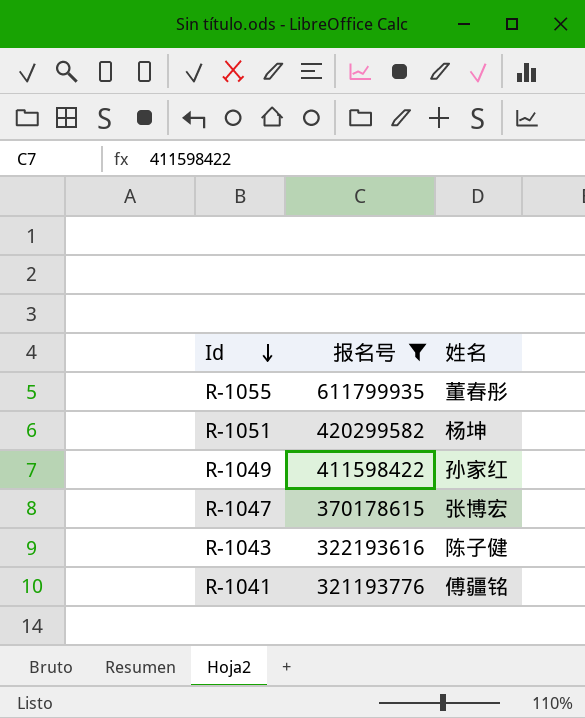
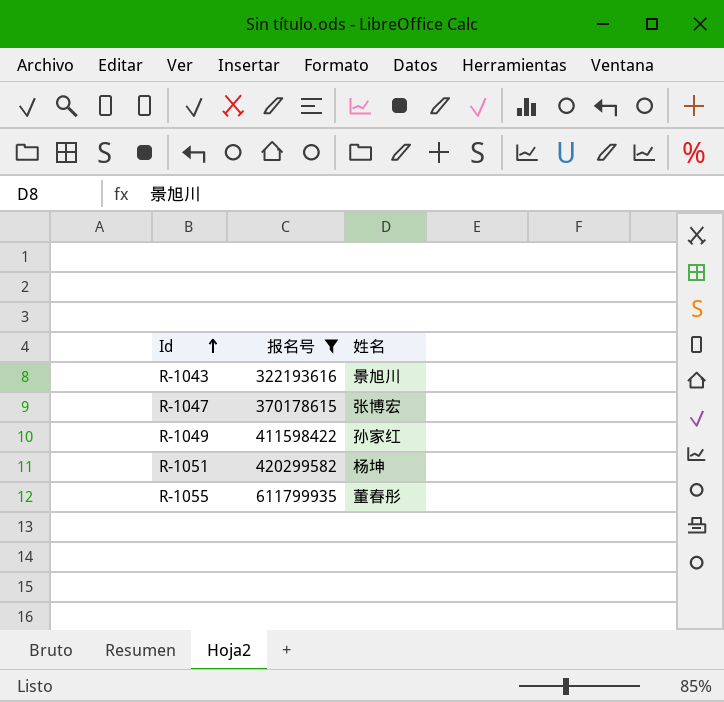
row order: Id descending -> Id ascending
row R-1041: 321193776 | 傅疆铭 -> none
R-1043 | 姓名: 陈子健 -> 景旭川

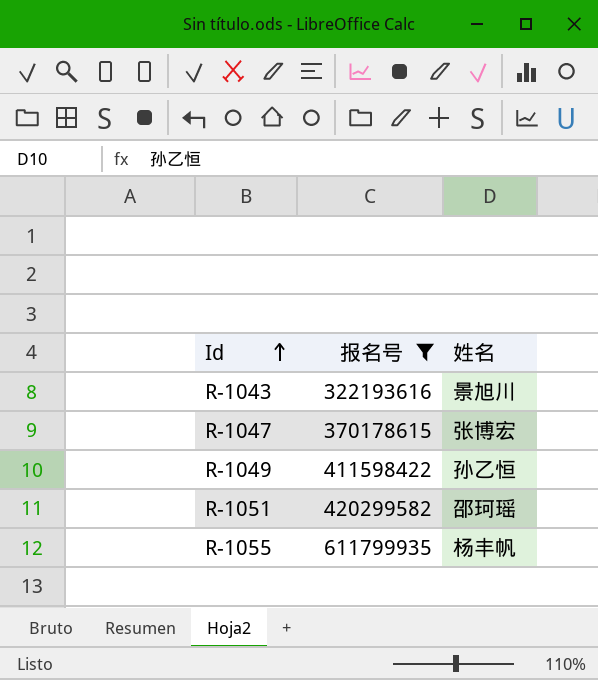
R-1049 | 姓名: 孙家红 -> 孙乙恒
R-1051 | 姓名: 杨坤 -> 邵珂瑶
R-1055 | 姓名: 董春彤 -> 杨丰帆

